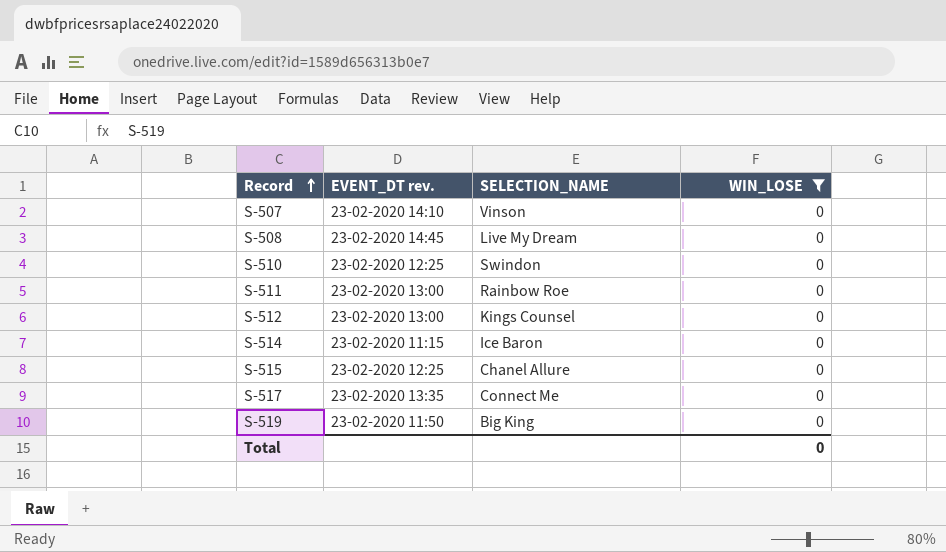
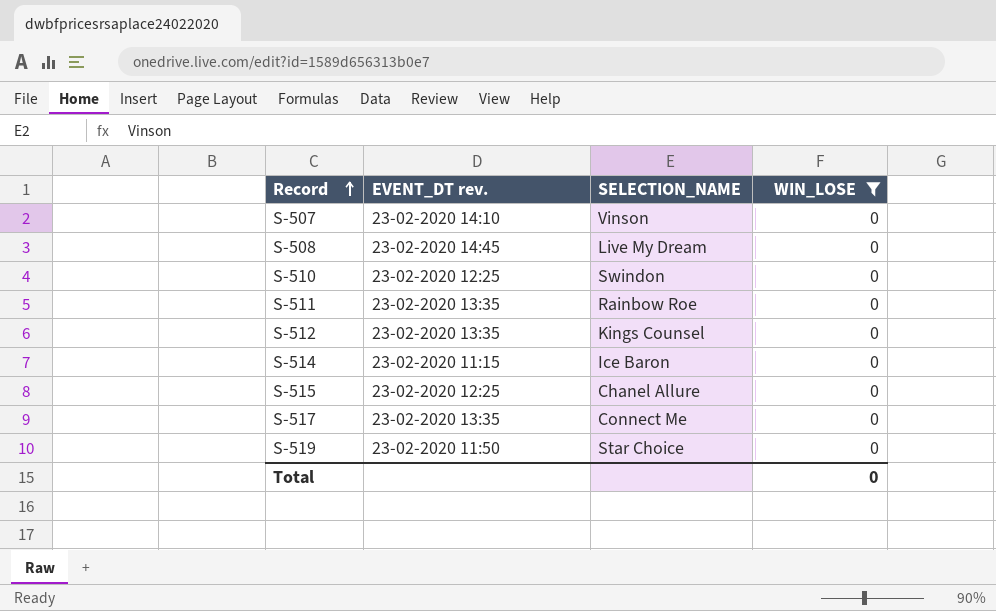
S-511 | EVENT_DT rev.: 23-02-2020 13:00 -> 23-02-2020 13:35
S-512 | EVENT_DT rev.: 23-02-2020 13:00 -> 23-02-2020 13:35
S-519 | SELECTION_NAME: Big King -> Star Choice

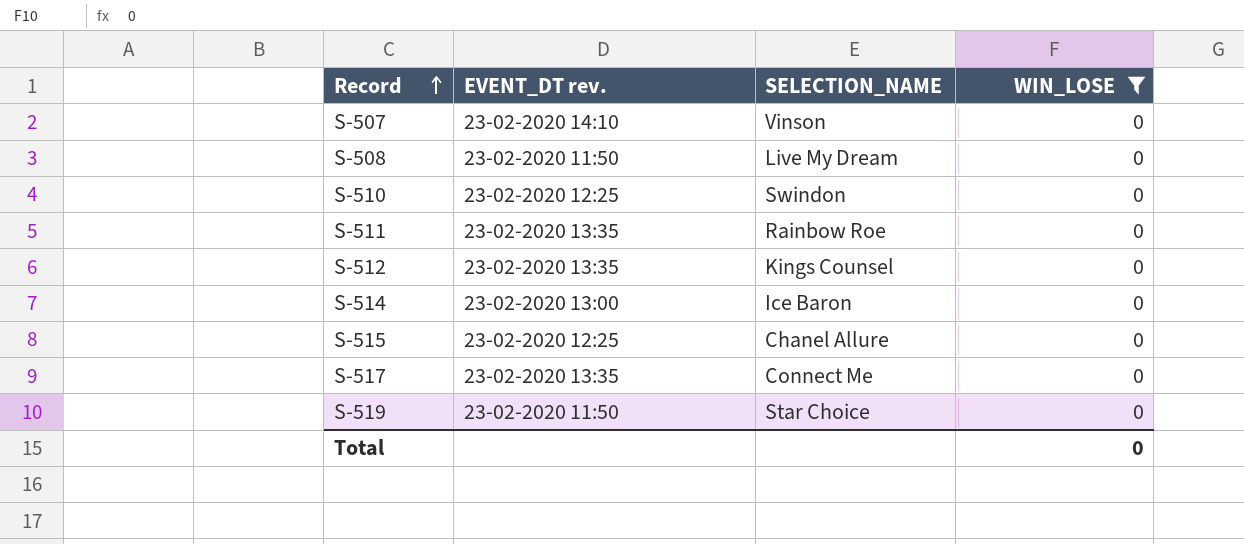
S-508 | EVENT_DT rev.: 23-02-2020 14:45 -> 23-02-2020 11:50
S-514 | EVENT_DT rev.: 23-02-2020 11:15 -> 23-02-2020 13:00

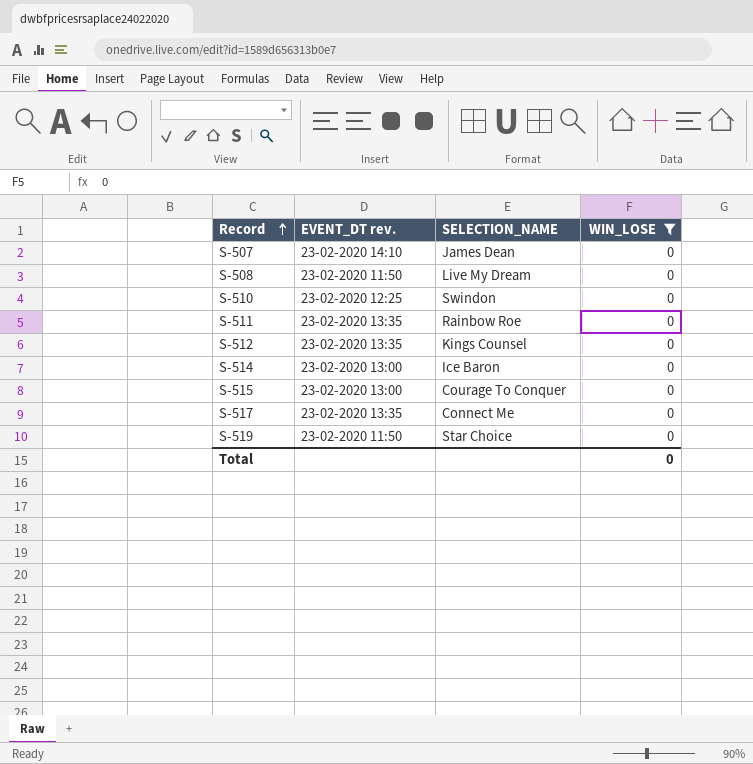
S-507 | SELECTION_NAME: Vinson -> James Dean
S-515 | EVENT_DT rev.: 23-02-2020 12:25 -> 23-02-2020 13:00
S-515 | SELECTION_NAME: Chanel Allure -> Courage To Conquer

